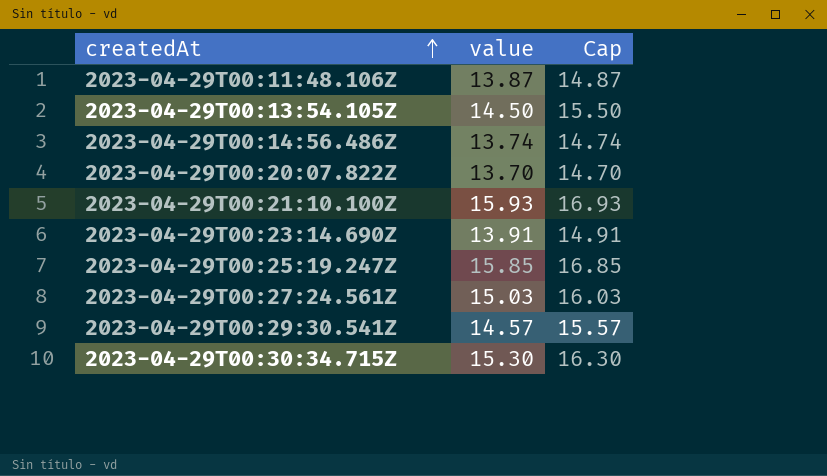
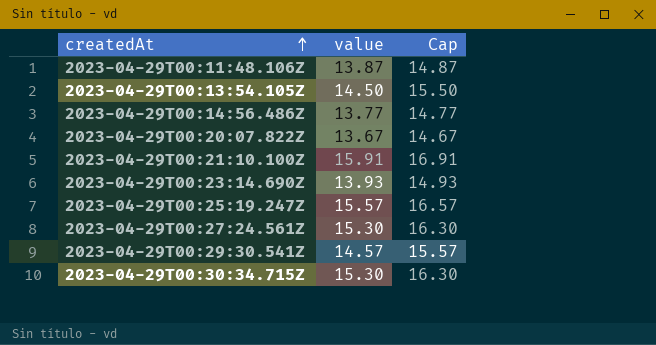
2023-04-29T00:14:56.486Z | value: 13.74 -> 13.77
2023-04-29T00:14:56.486Z | Cap: 14.74 -> 14.77
2023-04-29T00:20:07.822Z | value: 13.70 -> 13.67
2023-04-29T00:20:07.822Z | Cap: 14.70 -> 14.67
2023-04-29T00:21:10.100Z | value: 15.93 -> 15.91
2023-04-29T00:21:10.100Z | Cap: 16.93 -> 16.91
2023-04-29T00:23:14.690Z | value: 13.91 -> 13.93
2023-04-29T00:23:14.690Z | Cap: 14.91 -> 14.93
2023-04-29T00:25:19.247Z | value: 15.85 -> 15.57
2023-04-29T00:25:19.247Z | Cap: 16.85 -> 16.57
2023-04-29T00:27:24.561Z | value: 15.03 -> 15.30
2023-04-29T00:27:24.561Z | Cap: 16.03 -> 16.30

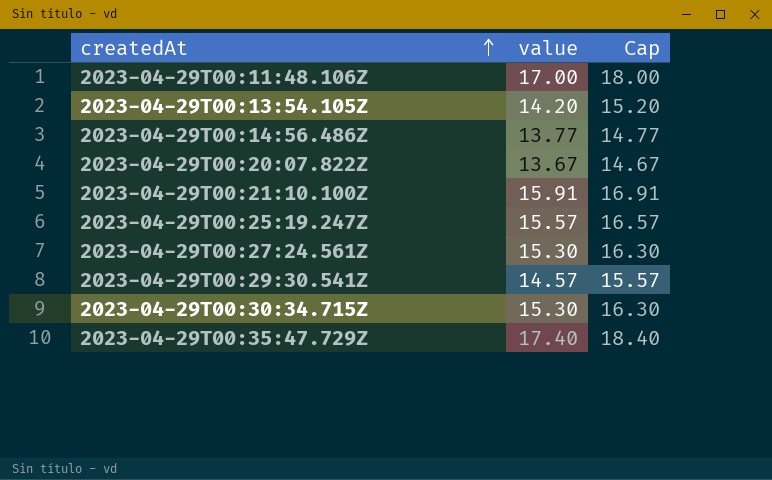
row 2023-04-29T00:23:14.690Z: 13.93 | 14.93 -> none
2023-04-29T00:11:48.106Z | value: 13.87 -> 17.00
2023-04-29T00:11:48.106Z | Cap: 14.87 -> 18.00
2023-04-29T00:13:54.105Z | value: 14.50 -> 14.20
2023-04-29T00:13:54.105Z | Cap: 15.50 -> 15.20
row 2023-04-29T00:35:47.729Z: none -> 17.40 | 18.40

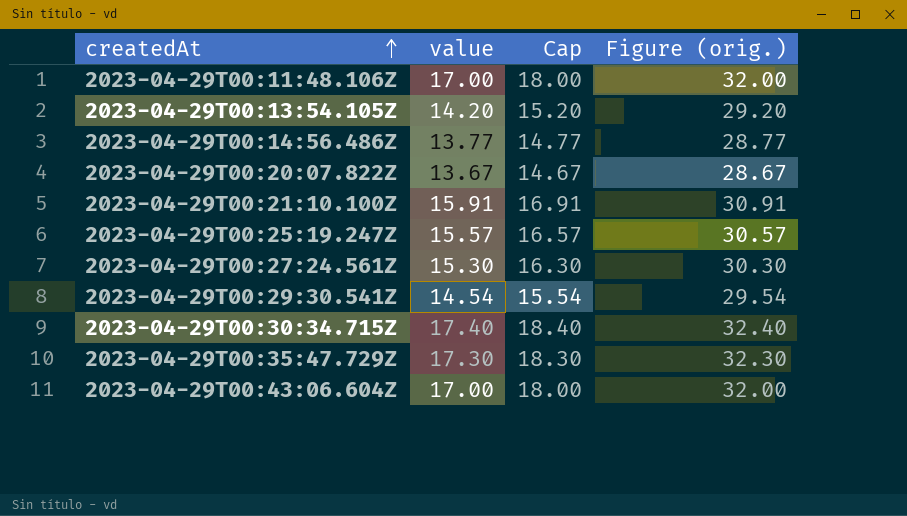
column Figure (orig.) | formula: none -> [value] + 15
2023-04-29T00:29:30.541Z | value: 14.57 -> 14.54
2023-04-29T00:29:30.541Z | Cap: 15.57 -> 15.54
2023-04-29T00:30:34.715Z | value: 15.30 -> 17.40
2023-04-29T00:30:34.715Z | Cap: 16.30 -> 18.40
2023-04-29T00:35:47.729Z | value: 17.40 -> 17.30
2023-04-29T00:35:47.729Z | Cap: 18.40 -> 18.30
row 2023-04-29T00:43:06.604Z: none -> 17.00 | 18.00 | 32.00

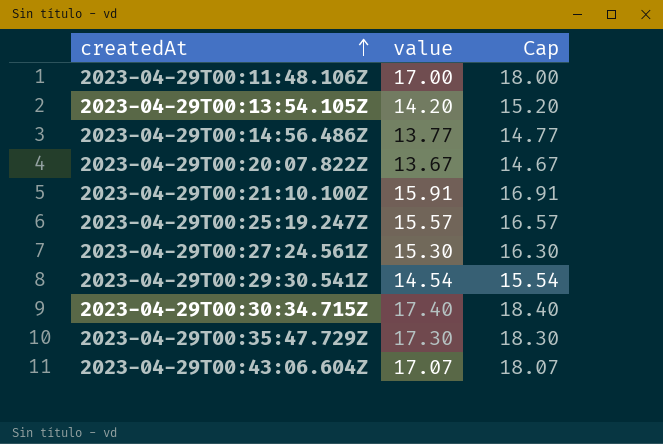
column Figure (orig.) | formula: [value] + 15 -> none
2023-04-29T00:43:06.604Z | value: 17.00 -> 17.07
2023-04-29T00:43:06.604Z | Cap: 18.00 -> 18.07

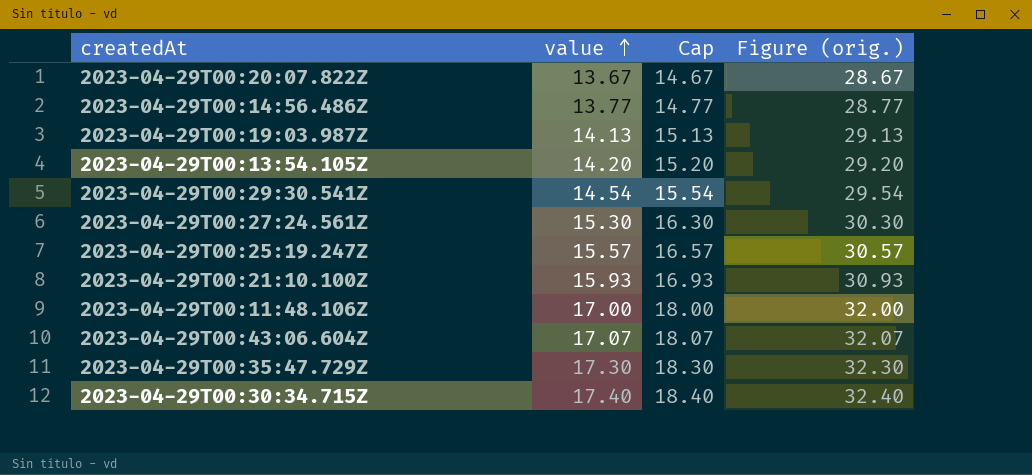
row order: createdAt ascending -> value ascending
column Figure (orig.) | formula: none -> [value] + 15
row 2023-04-29T00:19:03.987Z: none -> 14.13 | 15.13 | 29.13
2023-04-29T00:21:10.100Z | value: 15.91 -> 15.93
2023-04-29T00:21:10.100Z | Cap: 16.91 -> 16.93

